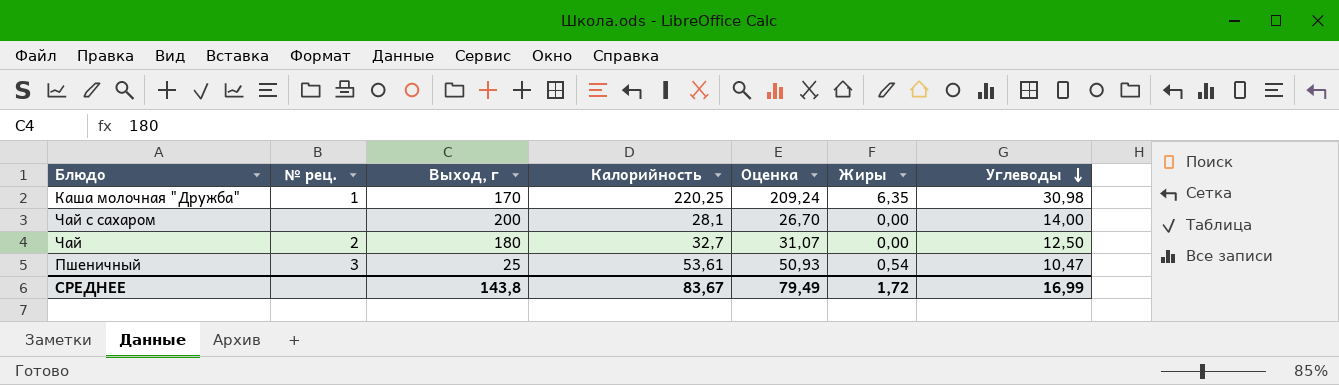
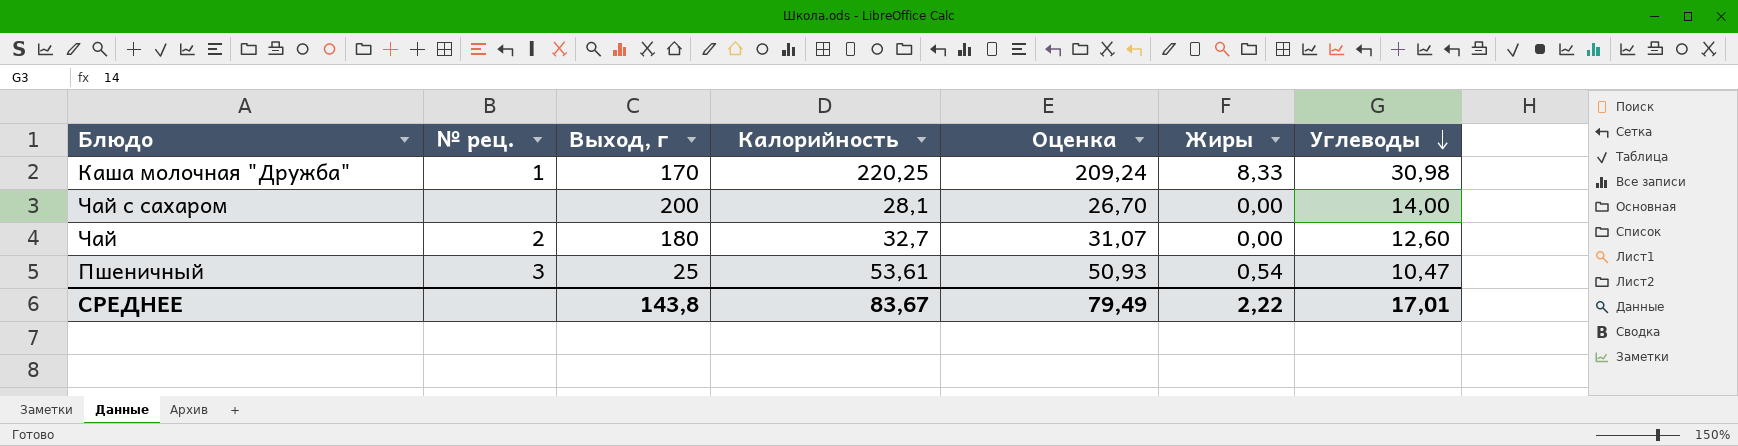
Каша молочная "Дружба" | Жиры: 6,35 -> 8,33
Чай | Углеводы: 12,50 -> 12,60
СРЕДНЕЕ | Жиры: 1,72 -> 2,22
СРЕДНЕЕ | Углеводы: 16,99 -> 17,01

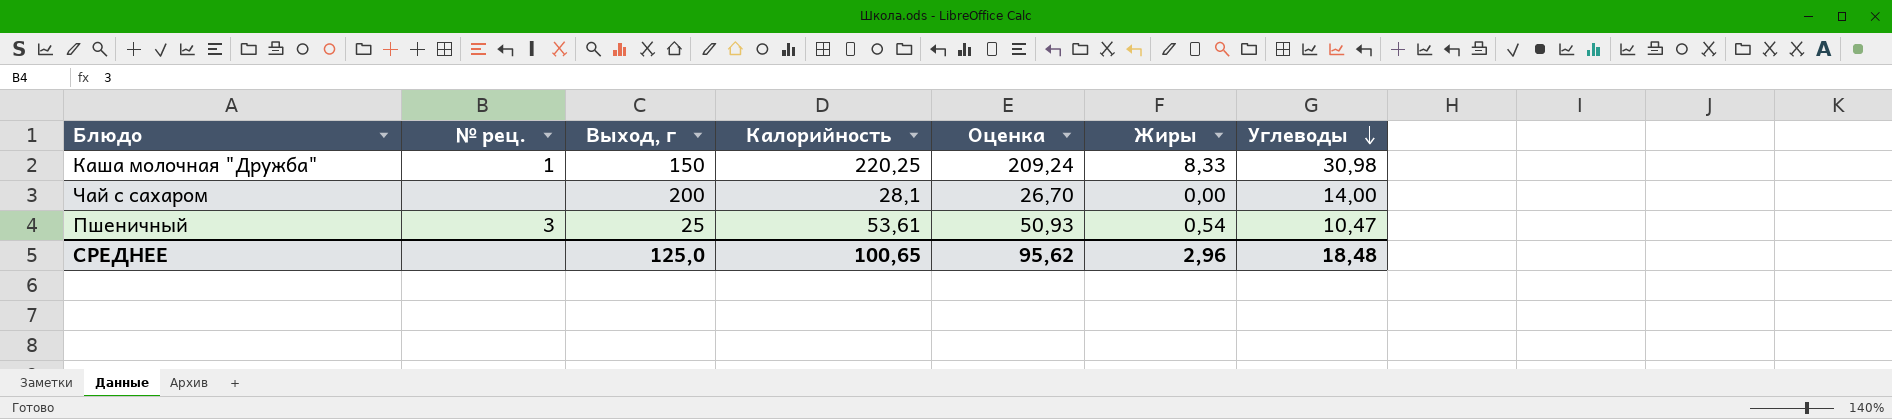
row Чай: 2 | 180 | 32,7 | 31,07 | 0,00 | 12,60 -> none
Каша молочная "Дружба" | Выход, г: 170 -> 150
СРЕДНЕЕ | Выход, г: 143,8 -> 125,0
СРЕДНЕЕ | Калорийность: 83,67 -> 100,65
СРЕДНЕЕ | Оценка: 79,49 -> 95,62
СРЕДНЕЕ | Жиры: 2,22 -> 2,96
СРЕДНЕЕ | Углеводы: 17,01 -> 18,48

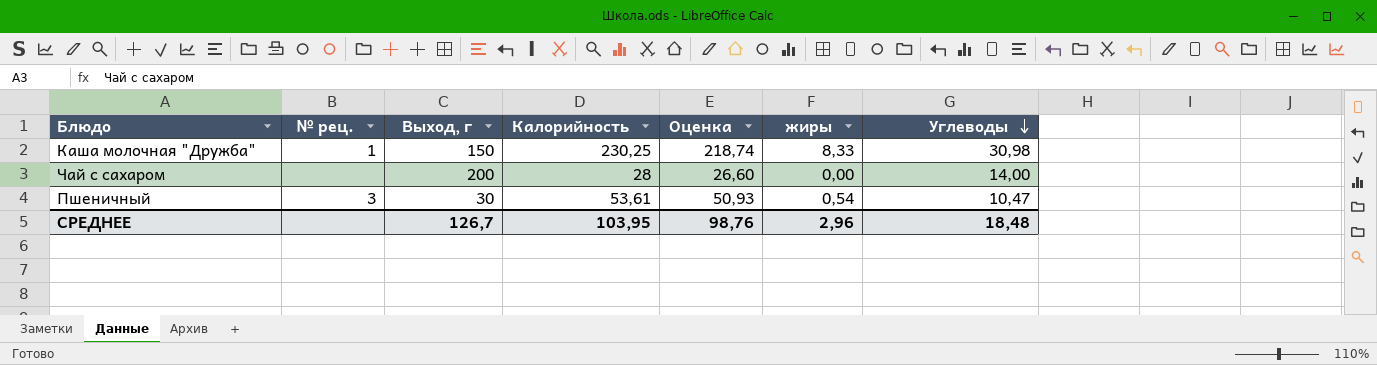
column name: Жиры -> жиры
Каша молочная "Дружба" | Калорийность: 220,25 -> 230,25
Каша молочная "Дружба" | Оценка: 209,24 -> 218,74
Чай с сахаром | Калорийность: 28,1 -> 28
Чай с сахаром | Оценка: 26,70 -> 26,60
Пшеничный | Выход, г: 25 -> 30
СРЕДНЕЕ | Выход, г: 125,0 -> 126,7
СРЕДНЕЕ | Калорийность: 100,65 -> 103,95
СРЕДНЕЕ | Оценка: 95,62 -> 98,76

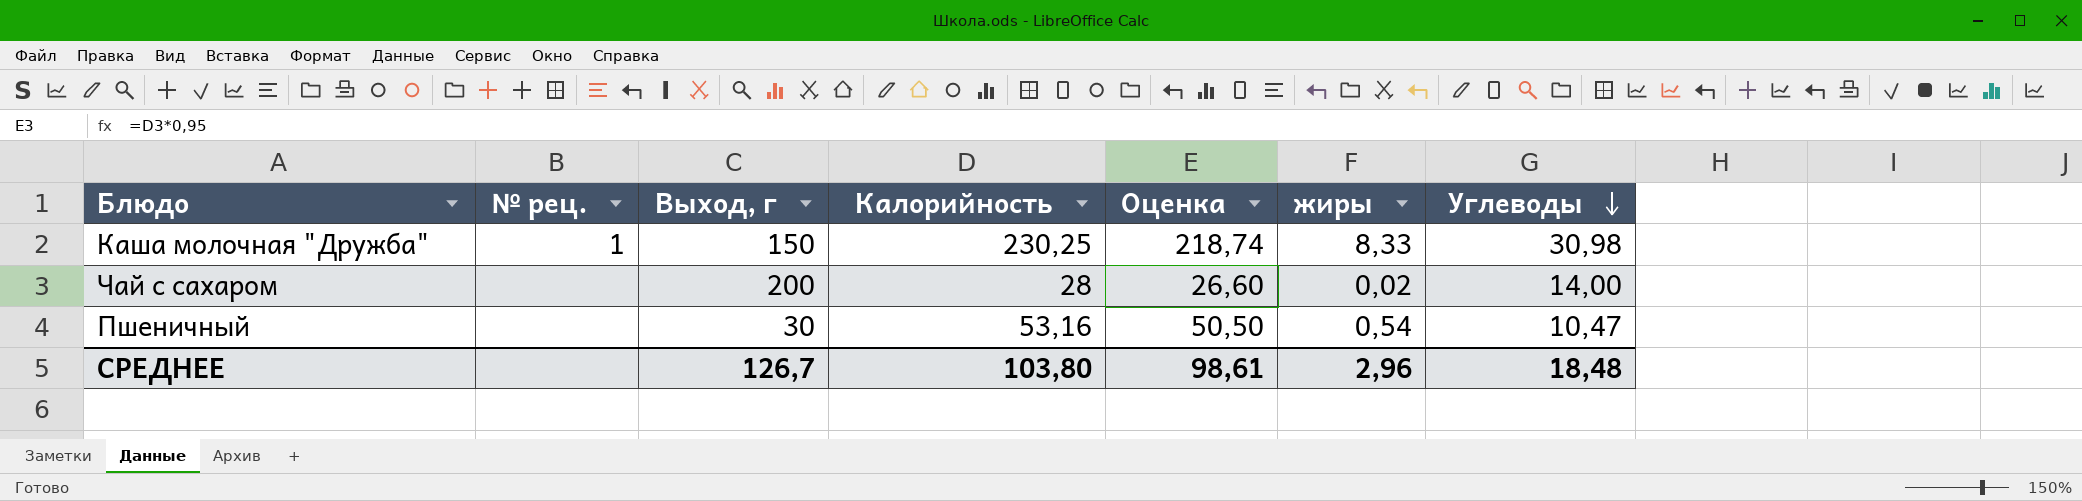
Чай с сахаром | жиры: 0,00 -> 0,02
Пшеничный | № рец.: 3 -> none
Пшеничный | Калорийность: 53,61 -> 53,16
Пшеничный | Оценка: 50,93 -> 50,50
СРЕДНЕЕ | Калорийность: 103,95 -> 103,80
СРЕДНЕЕ | Оценка: 98,76 -> 98,61

